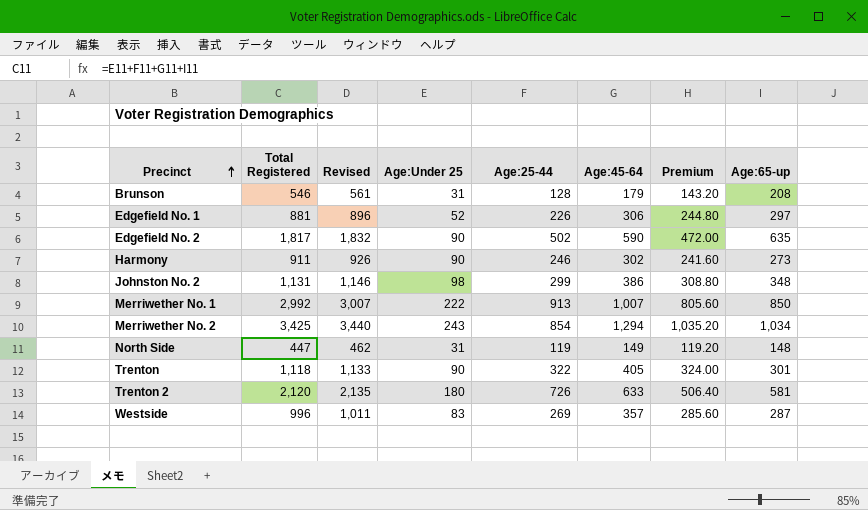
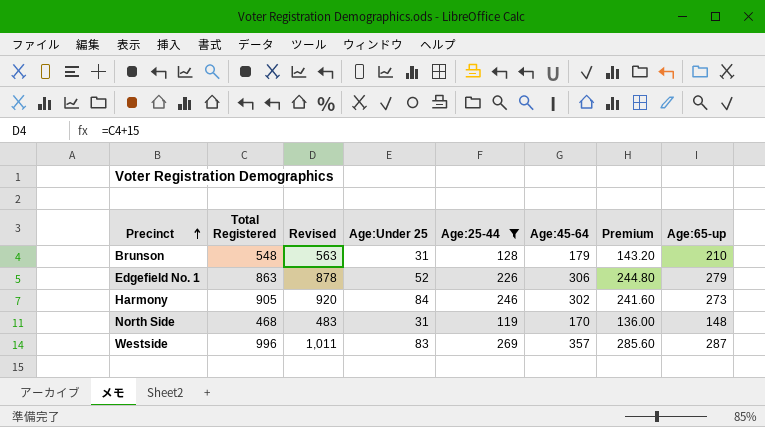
filter: none -> Age:25-44 <= 269
Brunson | Total Registered: 546 -> 548
Brunson | Revised: 561 -> 563
Brunson | Age:65-up: 208 -> 210
Edgefield No. 1 | Total Registered: 881 -> 863
Edgefield No. 1 | Revised: 896 -> 878
Edgefield No. 1 | Age:65-up: 297 -> 279
Harmony | Total Registered: 911 -> 905
Harmony | Revised: 926 -> 920
Harmony | Age:Under 25: 90 -> 84
North Side | Total Registered: 447 -> 468
North Side | Revised: 462 -> 483
North Side | Age:45-64: 149 -> 170
North Side | Premium: 119.20 -> 136.00

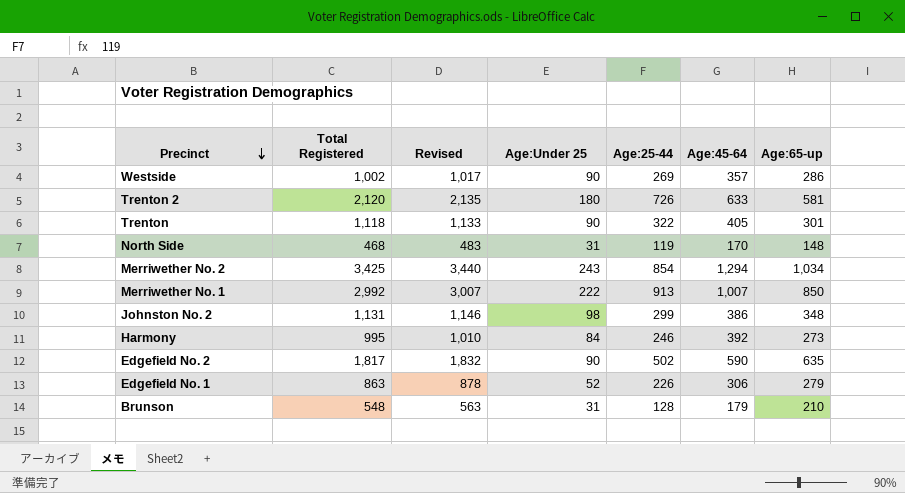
filter: Age:25-44 <= 269 -> none
row order: Precinct ascending -> Precinct descending
column Premium | formula: [Age:45-64] * 0.8 -> none
Westside | Total Registered: 996 -> 1,002
Westside | Revised: 1,011 -> 1,017
Westside | Age:Under 25: 83 -> 90
Westside | Age:65-up: 287 -> 286
Harmony | Total Registered: 905 -> 995
Harmony | Revised: 920 -> 1,010
Harmony | Age:45-64: 302 -> 392

